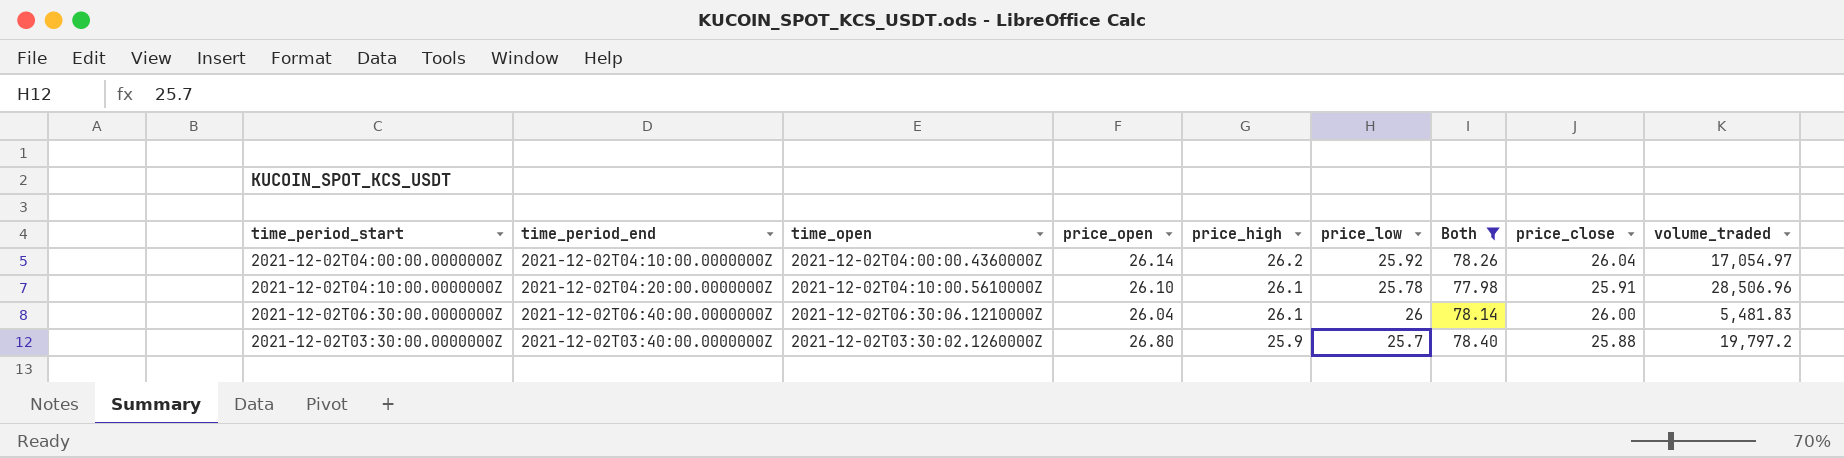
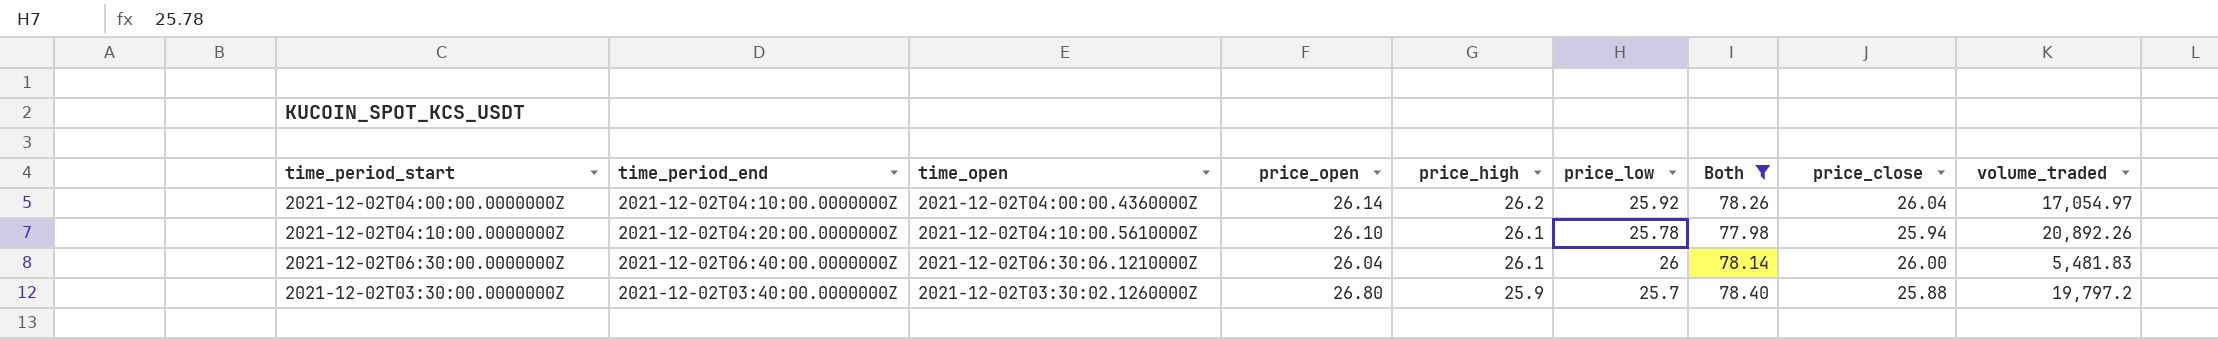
2021-12-02T04:10:00.0000000Z | price_close: 25.91 -> 25.94
2021-12-02T04:10:00.0000000Z | volume_traded: 28,506.96 -> 20,892.26

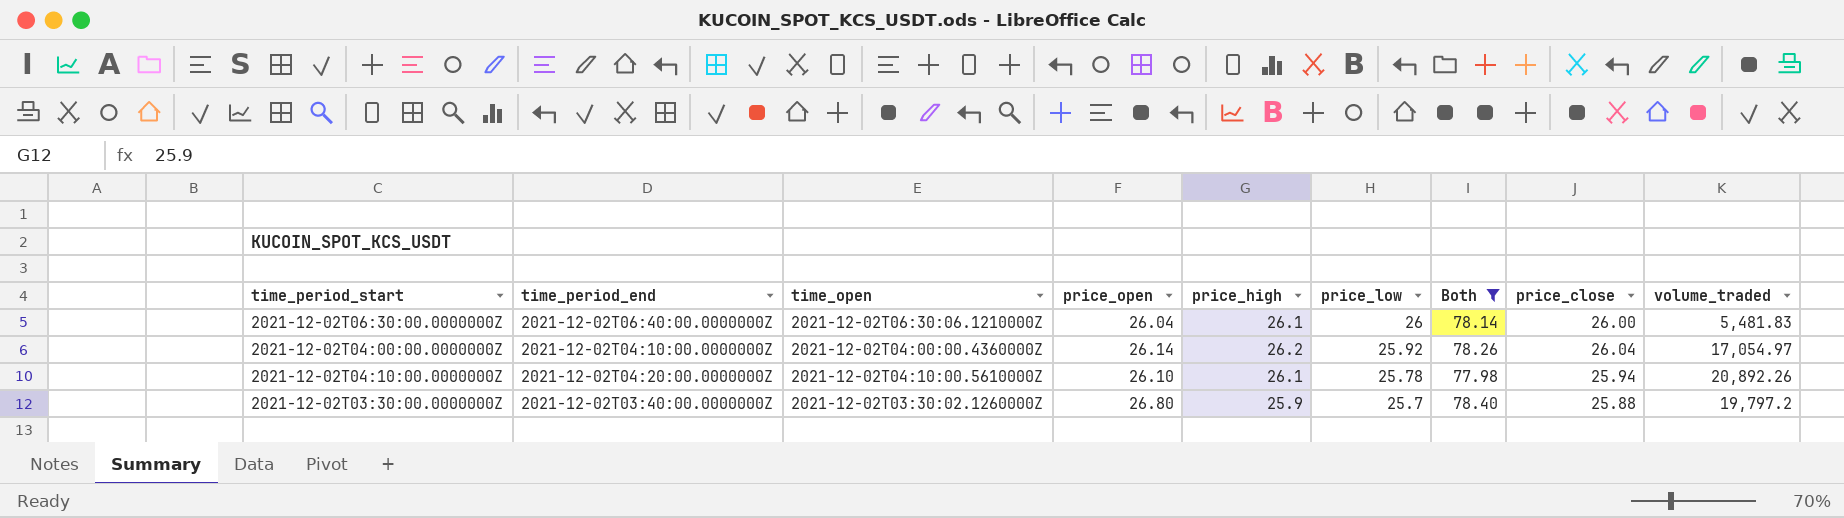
row order: price_high descending -> price_low descending

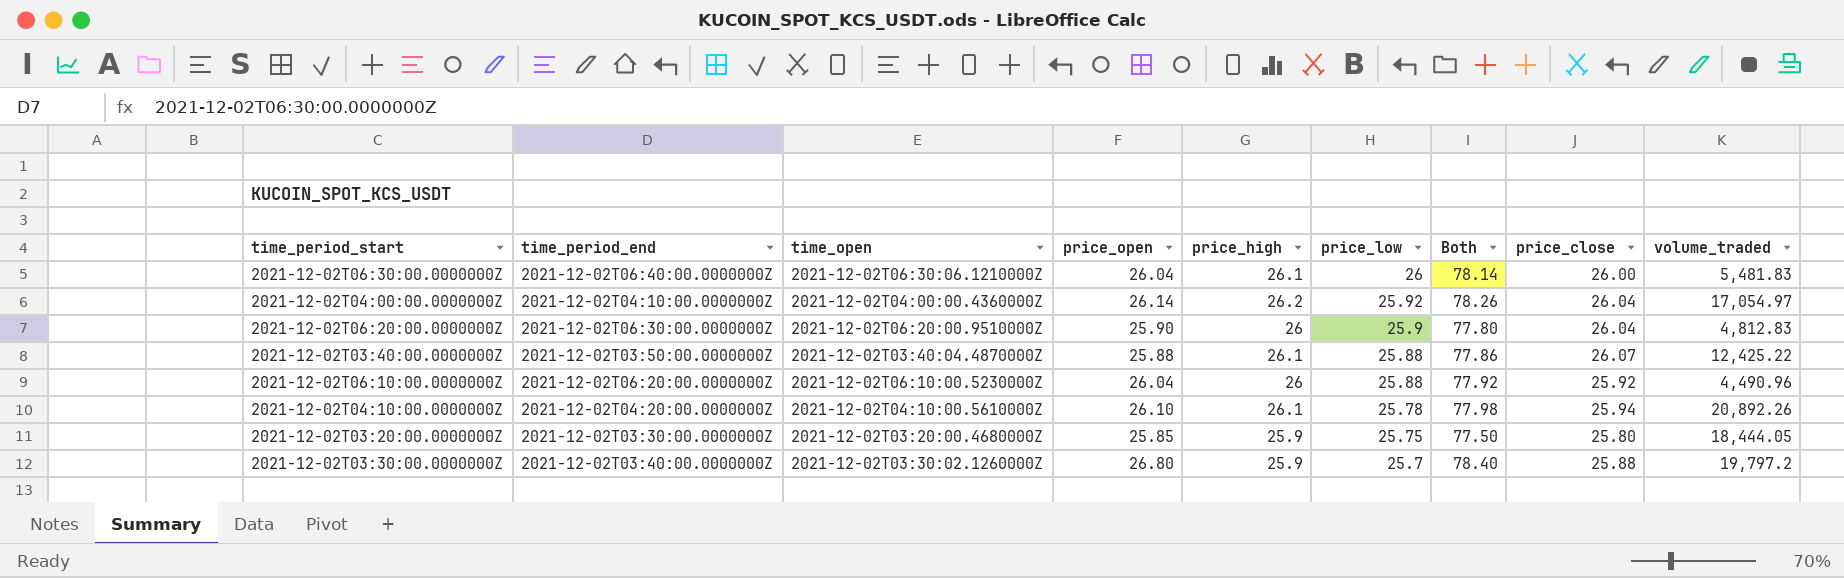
filter: Both >= 77.98 -> none

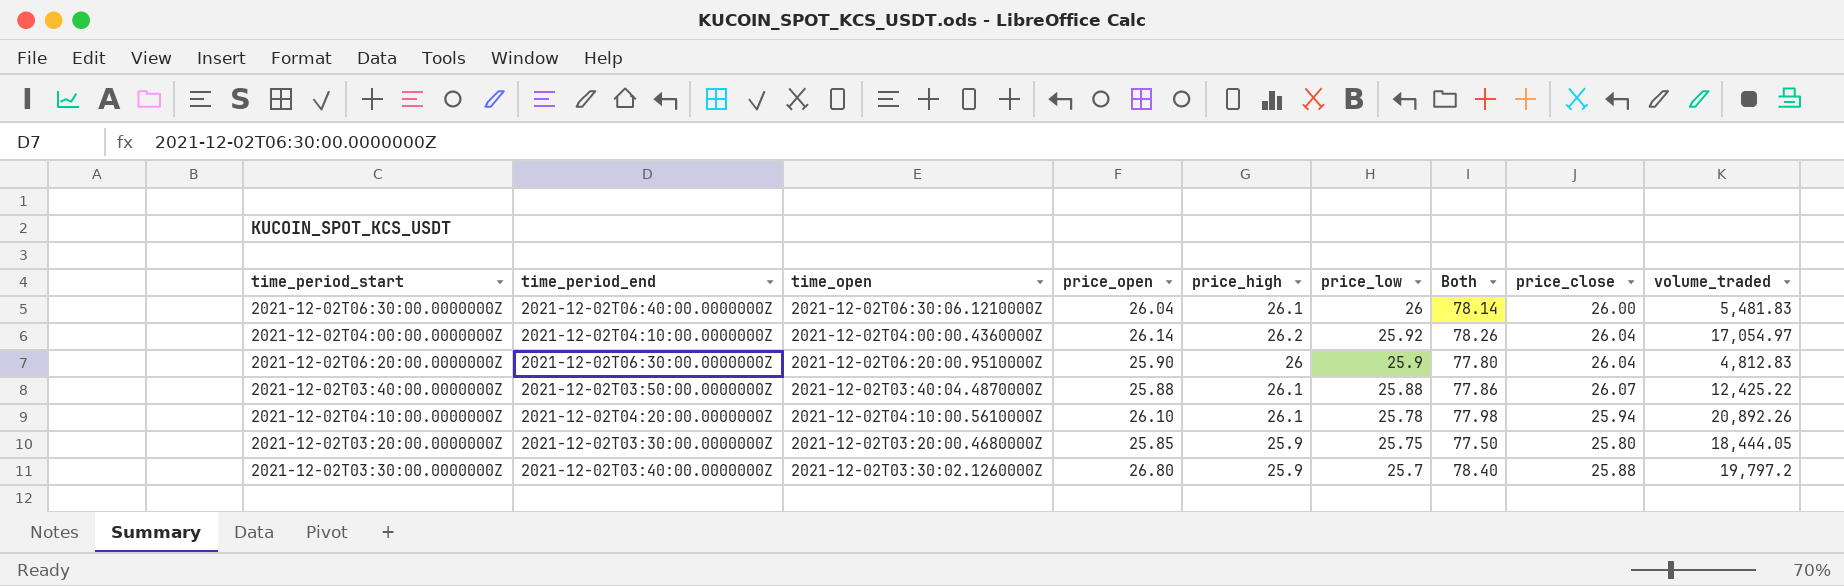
row 2021-12-02T06:10:00.0000000Z: 2021-12-02T06:20:00.0000000Z | 2021-12-02T06:10:00.5230000Z | 26.04 | 26 | 25.88 | 77.92 | 25.92 | 4,490.96 -> none

